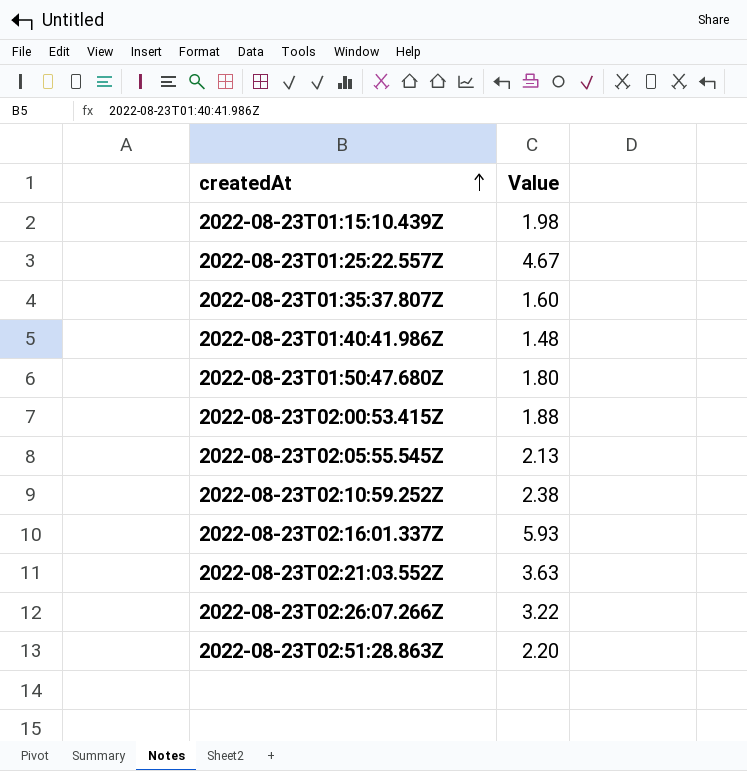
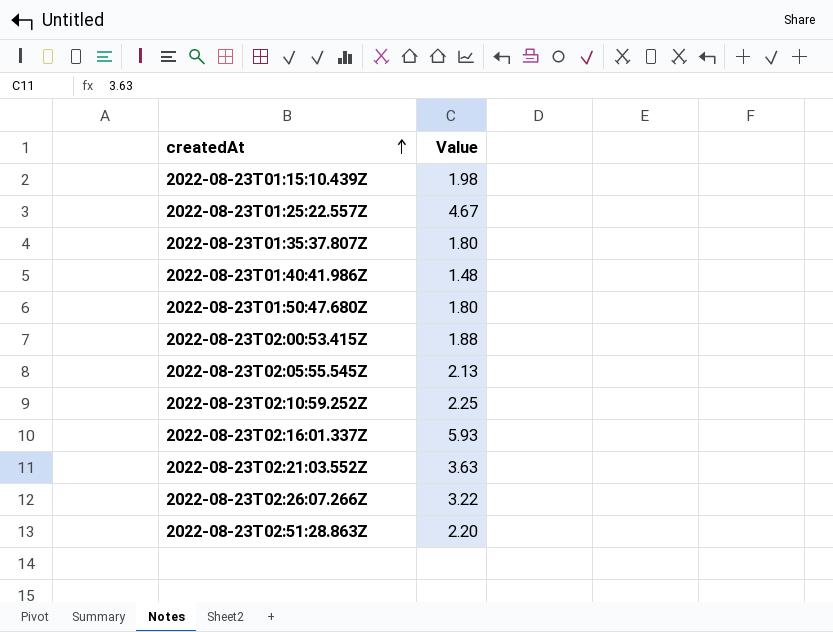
2022-08-23T01:35:37.807Z | Value: 1.60 -> 1.80
2022-08-23T02:10:59.252Z | Value: 2.38 -> 2.25

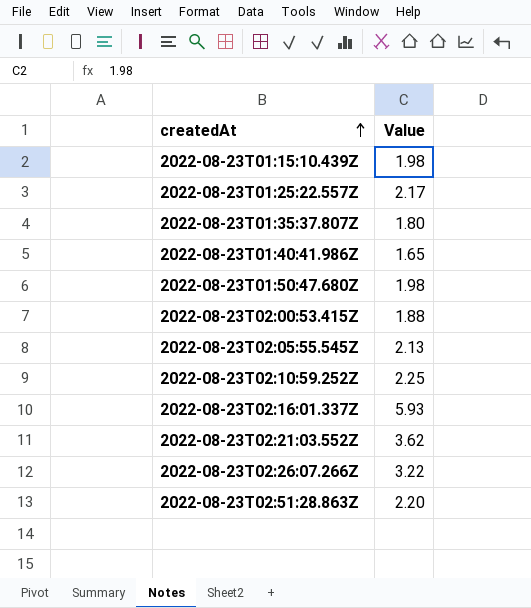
2022-08-23T01:25:22.557Z | Value: 4.67 -> 2.17
2022-08-23T01:40:41.986Z | Value: 1.48 -> 1.65
2022-08-23T01:50:47.680Z | Value: 1.80 -> 1.98
2022-08-23T02:21:03.552Z | Value: 3.63 -> 3.62

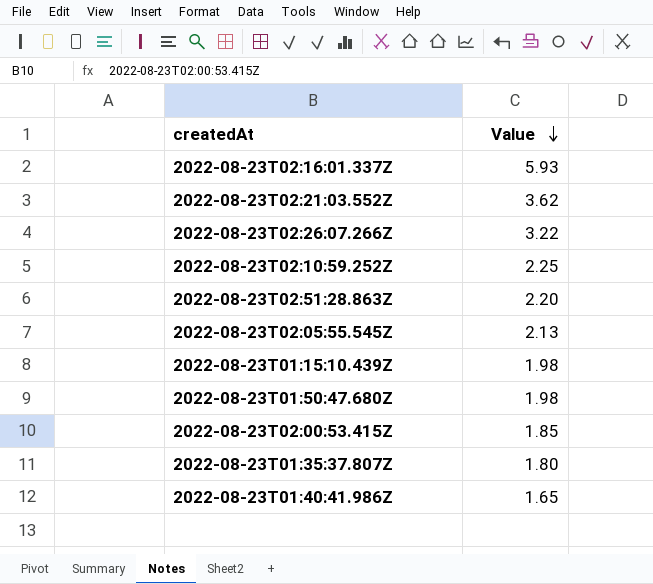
row order: createdAt ascending -> Value descending
row 2022-08-23T01:25:22.557Z: 2.17 -> none
2022-08-23T02:00:53.415Z | Value: 1.88 -> 1.85

